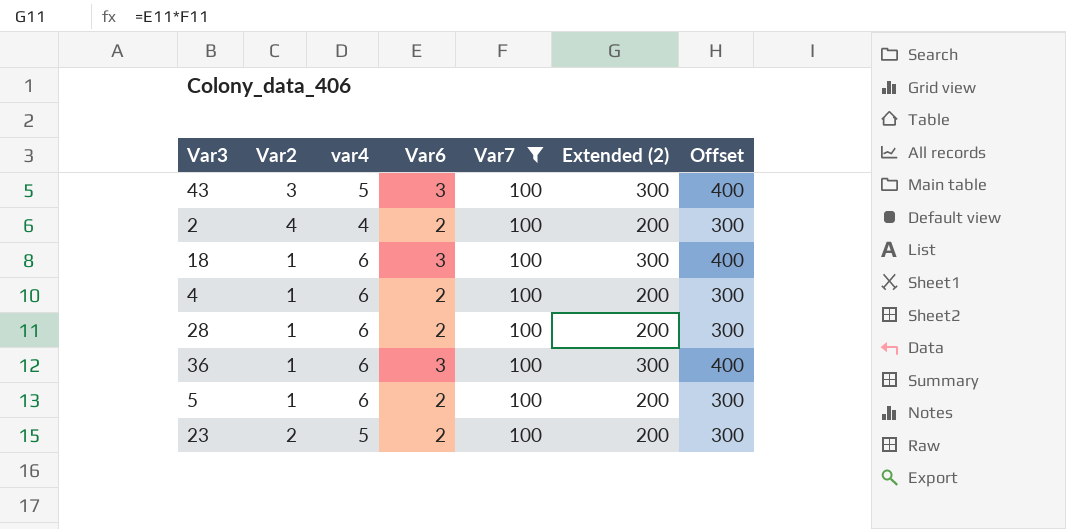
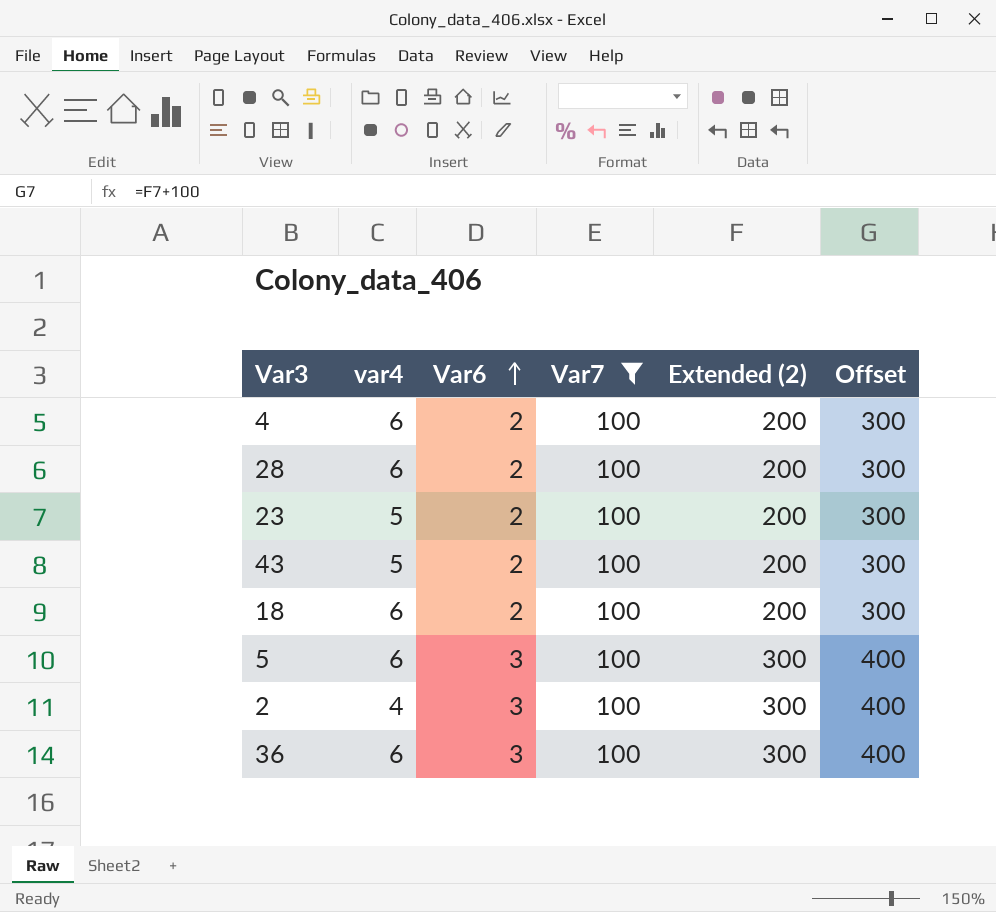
row order: none -> Var6 ascending
column Var2 | position: 2 -> none
43 | Var6: 3 -> 2
43 | Extended (2): 300 -> 200
43 | Offset: 400 -> 300
18 | Var6: 3 -> 2
18 | Extended (2): 300 -> 200
18 | Offset: 400 -> 300
5 | Var6: 2 -> 3
5 | Extended (2): 200 -> 300
5 | Offset: 300 -> 400
2 | Var6: 2 -> 3
2 | Extended (2): 200 -> 300
2 | Offset: 300 -> 400

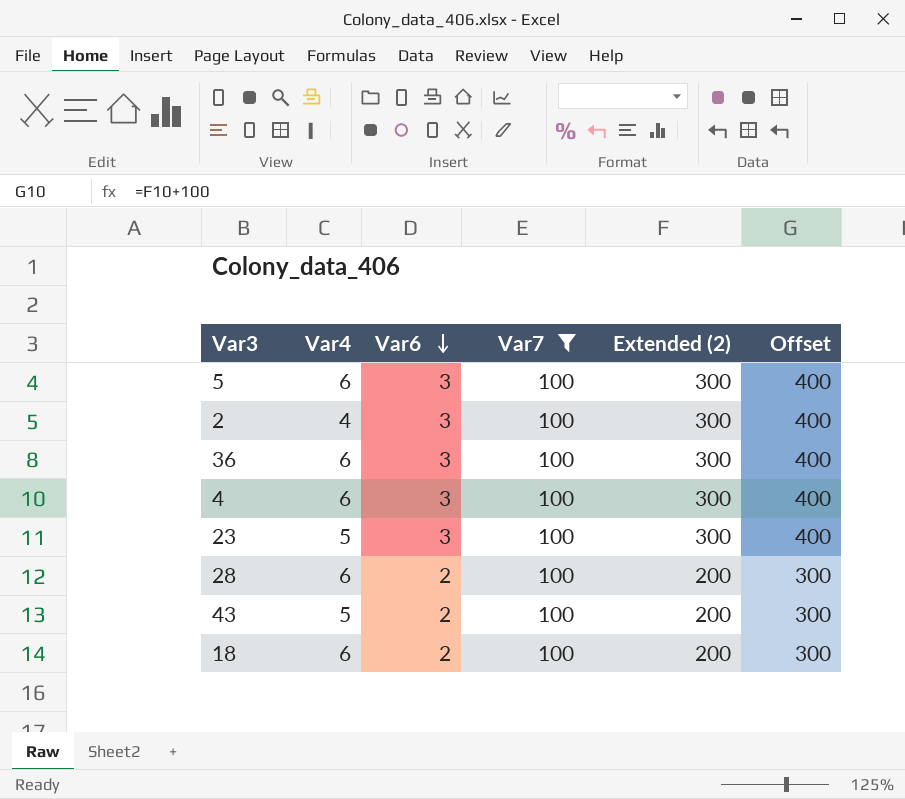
row order: Var6 ascending -> Var6 descending
column name: var4 -> Var4
4 | Var6: 2 -> 3
4 | Extended (2): 200 -> 300
4 | Offset: 300 -> 400
23 | Var6: 2 -> 3
23 | Extended (2): 200 -> 300
23 | Offset: 300 -> 400

